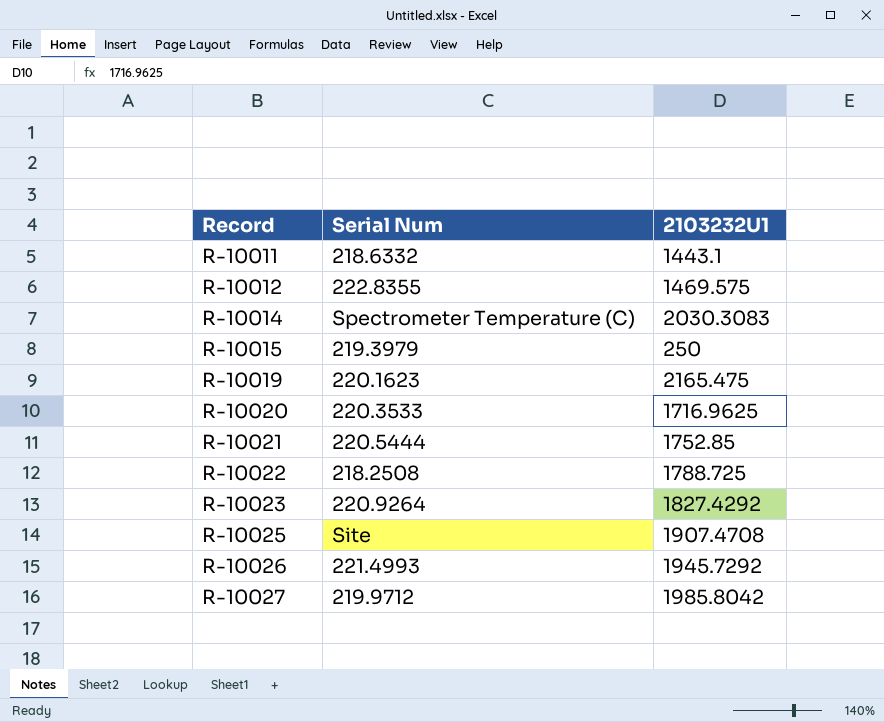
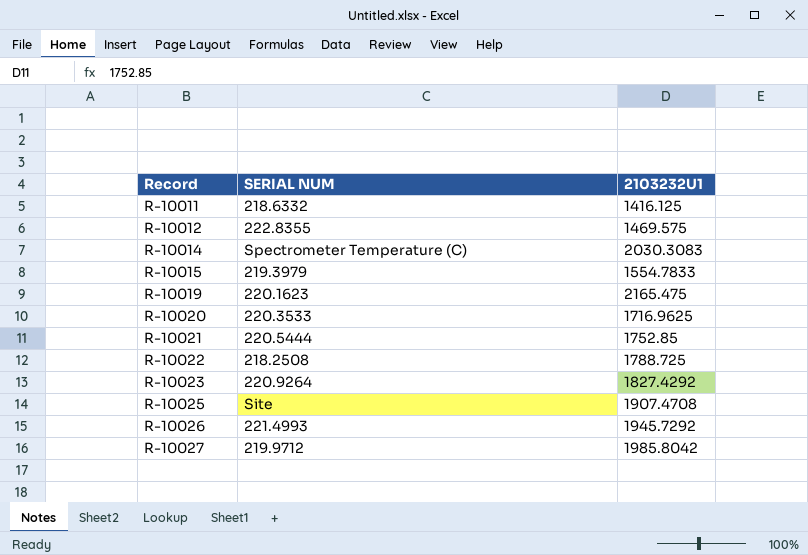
column name: Serial Num -> SERIAL NUM
R-10011 | 2103232U1: 1443.1 -> 1416.125
R-10015 | 2103232U1: 250 -> 1554.7833

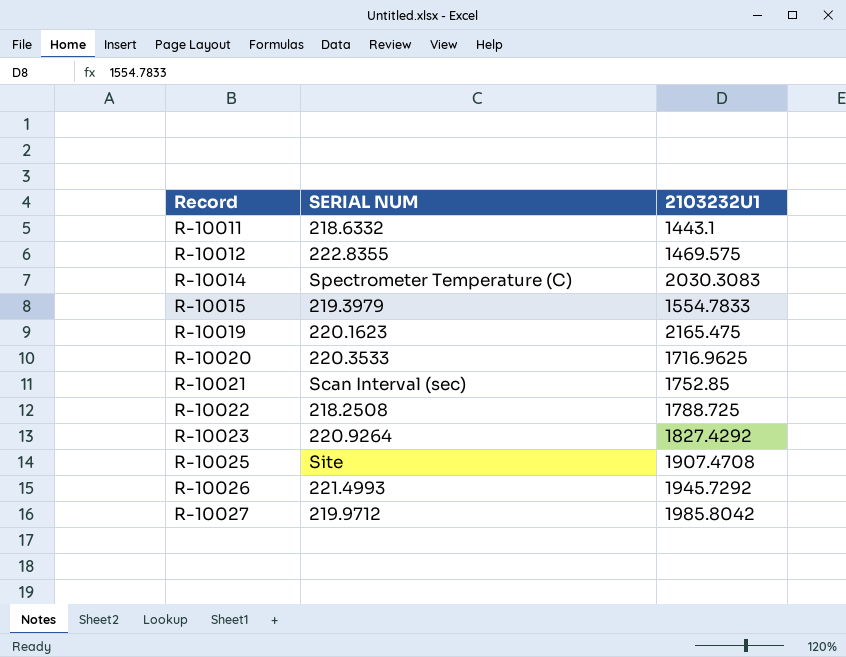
R-10011 | 2103232U1: 1416.125 -> 1443.1
R-10021 | SERIAL NUM: 220.5444 -> Scan Interval (sec)

